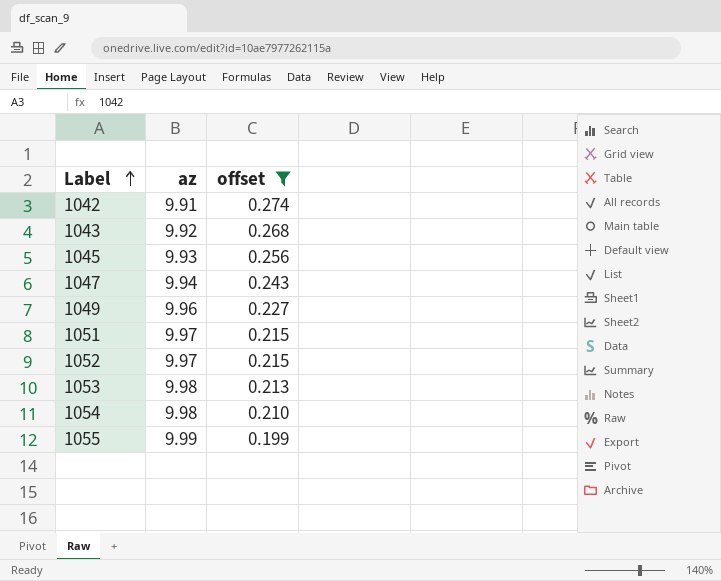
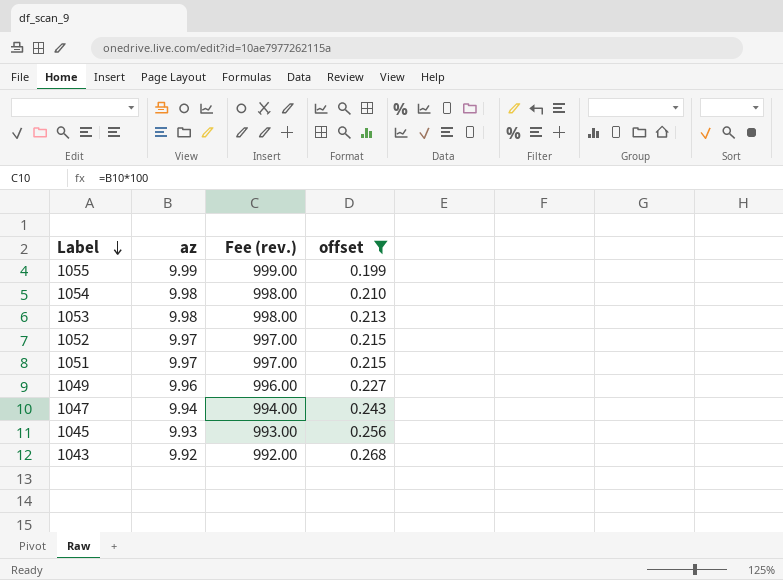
row order: Label ascending -> Label descending
column Fee (rev.) | formula: none -> [az] * 100
row 1042: 9.91 | 0.274 -> none

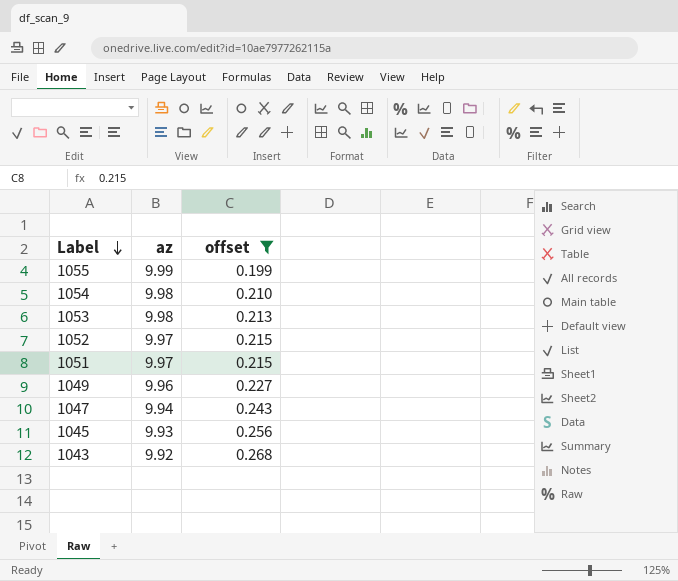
column Fee (rev.) | formula: [az] * 100 -> none

